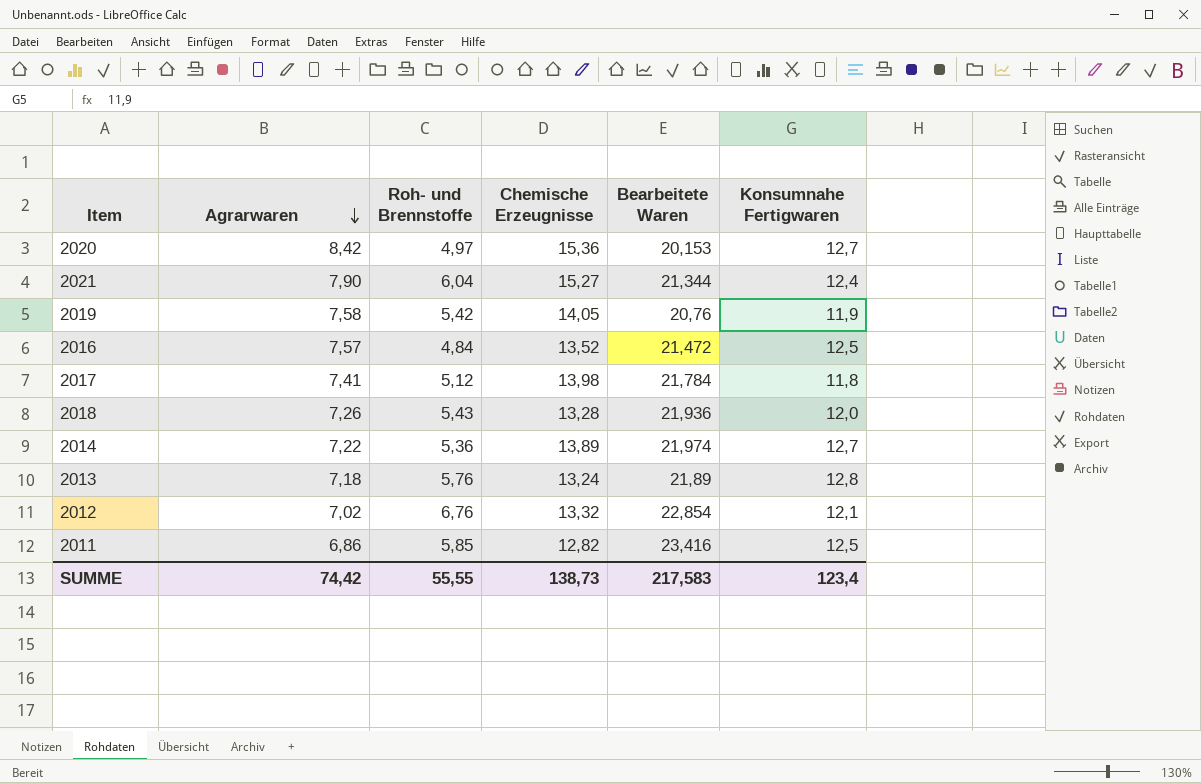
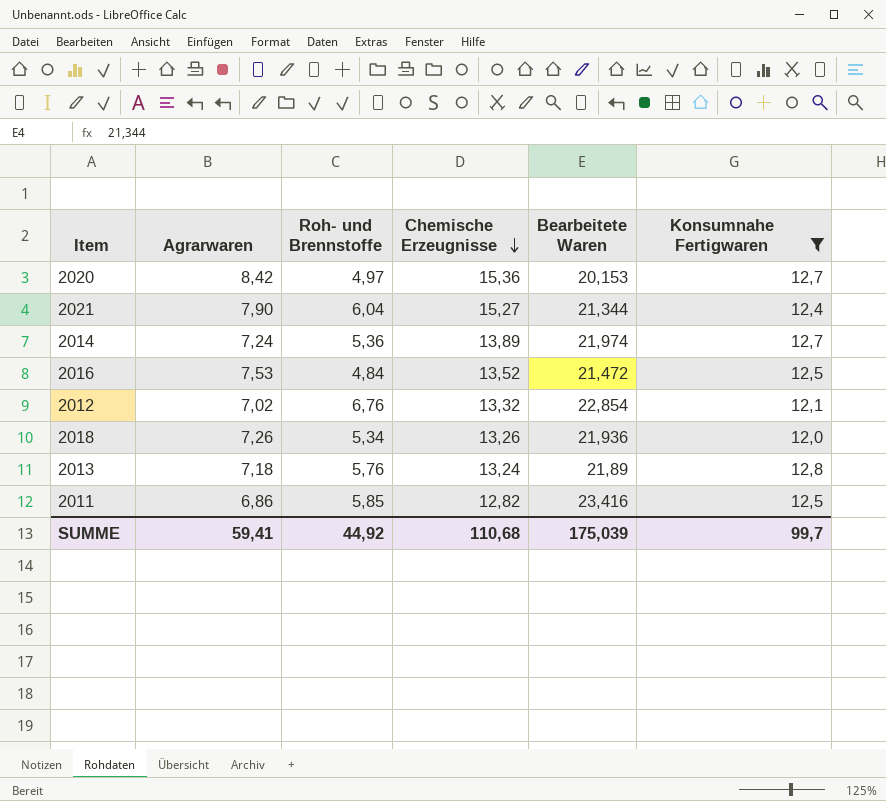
filter: none -> Konsumnahe Fertigwaren >= 12,0
row order: Agrarwaren descending -> Chemische Erzeugnisse descending
2014 | Agrarwaren: 7,22 -> 7,24
2016 | Agrarwaren: 7,57 -> 7,53
2018 | Roh- und Brennstoffe: 5,43 -> 5,34
2018 | Chemische Erzeugnisse: 13,28 -> 13,26
SUMME | Agrarwaren: 74,42 -> 59,41
SUMME | Roh- und Brennstoffe: 55,55 -> 44,92
SUMME | Chemische Erzeugnisse: 138,73 -> 110,68
SUMME | Bearbeitete Waren: 217,583 -> 175,039
SUMME | Konsumnahe Fertigwaren: 123,4 -> 99,7

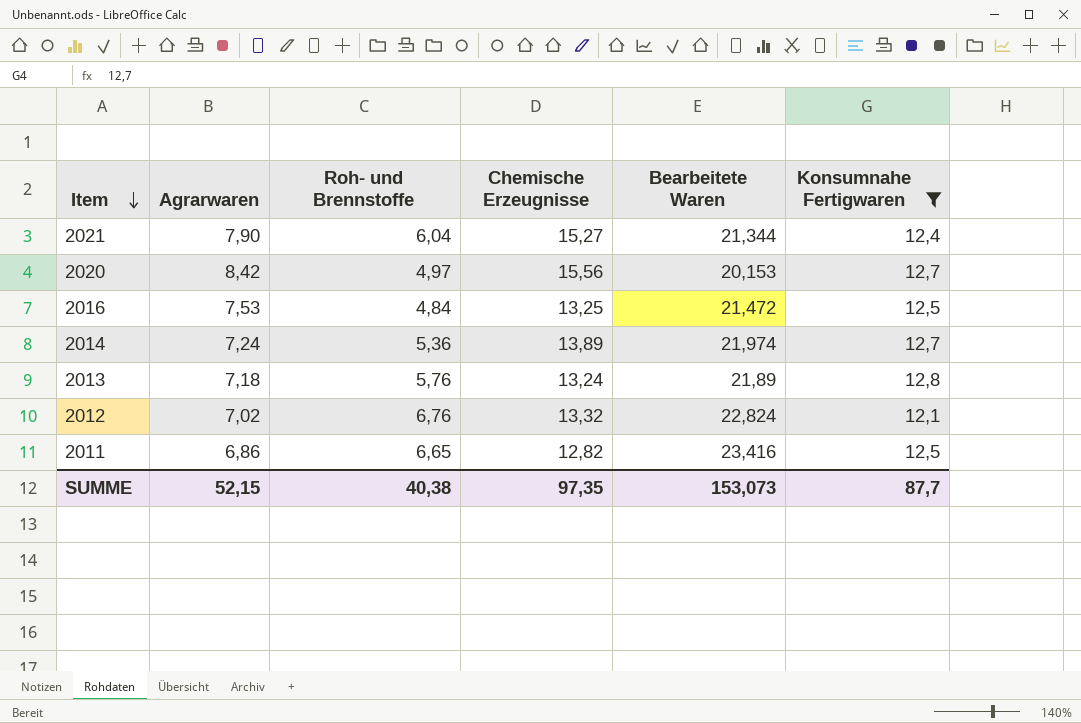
row order: Chemische Erzeugnisse descending -> Item descending
row 2018: 7,26 | 5,34 | 13,26 | 21,936 | 12,0 -> none
2020 | Chemische Erzeugnisse: 15,36 -> 15,56
2016 | Chemische Erzeugnisse: 13,52 -> 13,25
2012 | Bearbeitete Waren: 22,854 -> 22,824
2011 | Roh- und Brennstoffe: 5,85 -> 6,65
SUMME | Agrarwaren: 59,41 -> 52,15
SUMME | Roh- und Brennstoffe: 44,92 -> 40,38
SUMME | Chemische Erzeugnisse: 110,68 -> 97,35
SUMME | Bearbeitete Waren: 175,039 -> 153,073
SUMME | Konsumnahe Fertigwaren: 99,7 -> 87,7

